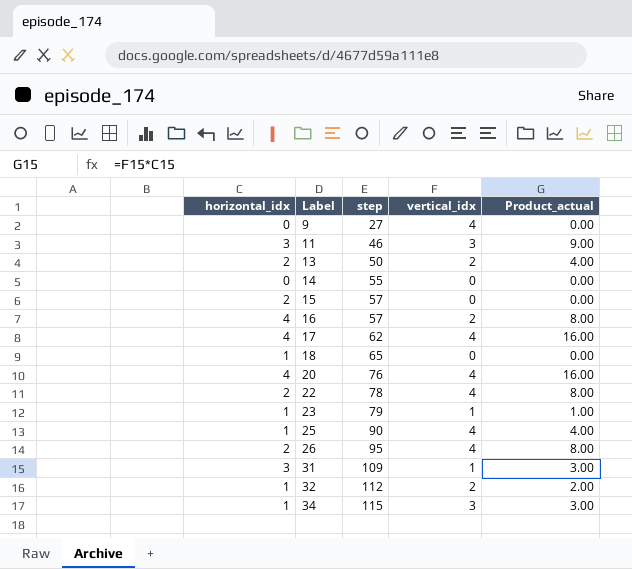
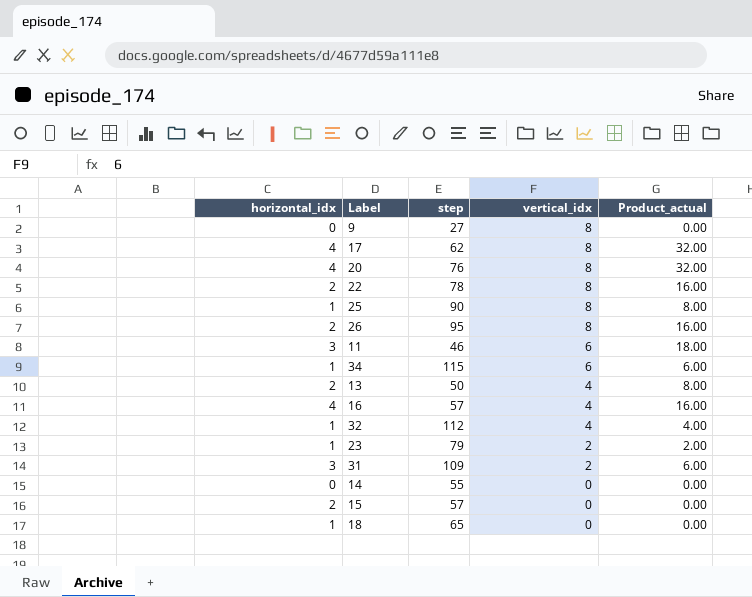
row order: Label ascending -> vertical_idx descending
9 | vertical_idx: 4 -> 8
17 | vertical_idx: 4 -> 8
17 | Product_actual: 16.00 -> 32.00
20 | vertical_idx: 4 -> 8
20 | Product_actual: 16.00 -> 32.00
22 | vertical_idx: 4 -> 8
22 | Product_actual: 8.00 -> 16.00
25 | vertical_idx: 4 -> 8
25 | Product_actual: 4.00 -> 8.00
26 | vertical_idx: 4 -> 8
26 | Product_actual: 8.00 -> 16.00
11 | vertical_idx: 3 -> 6
11 | Product_actual: 9.00 -> 18.00
34 | vertical_idx: 3 -> 6
34 | Product_actual: 3.00 -> 6.00
13 | vertical_idx: 2 -> 4
13 | Product_actual: 4.00 -> 8.00
16 | vertical_idx: 2 -> 4
16 | Product_actual: 8.00 -> 16.00
32 | vertical_idx: 2 -> 4
32 | Product_actual: 2.00 -> 4.00
23 | vertical_idx: 1 -> 2
23 | Product_actual: 1.00 -> 2.00
31 | vertical_idx: 1 -> 2
31 | Product_actual: 3.00 -> 6.00

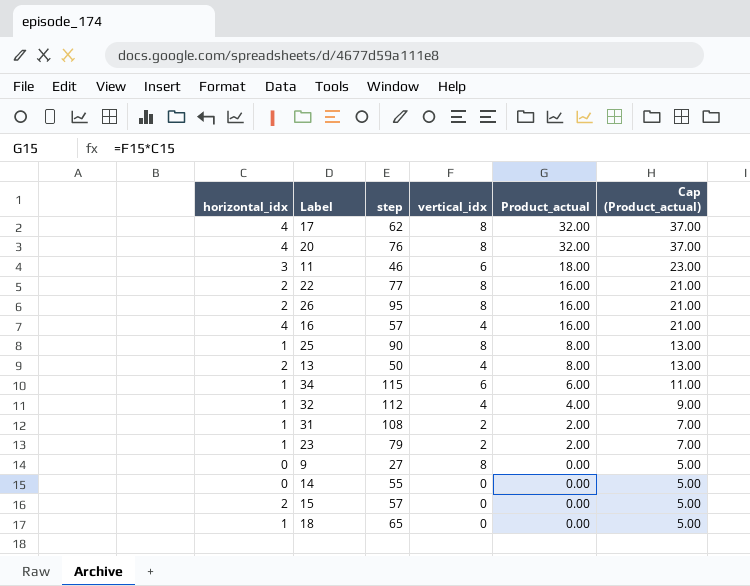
row order: vertical_idx descending -> Product_actual descending
column Cap (Product_actual) | formula: none -> [Product_actual] + 5
22 | step: 78 -> 77
31 | horizontal_idx: 3 -> 1
31 | step: 109 -> 108
31 | Product_actual: 6.00 -> 2.00

